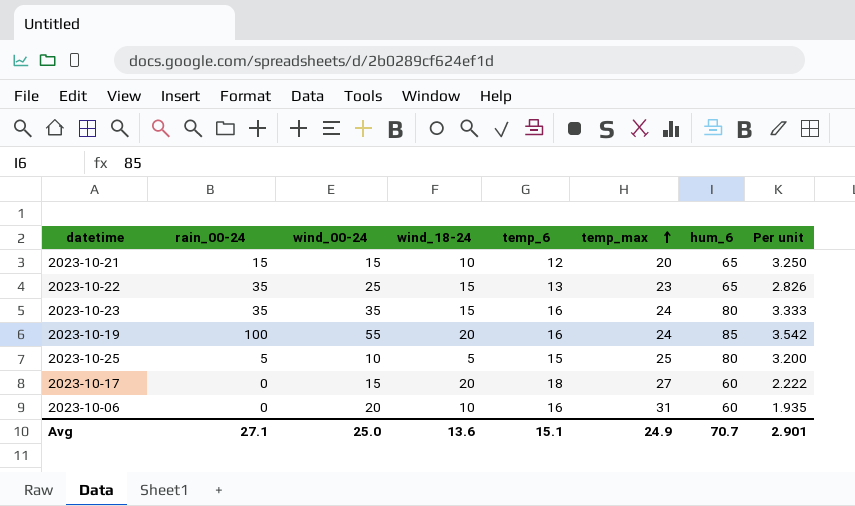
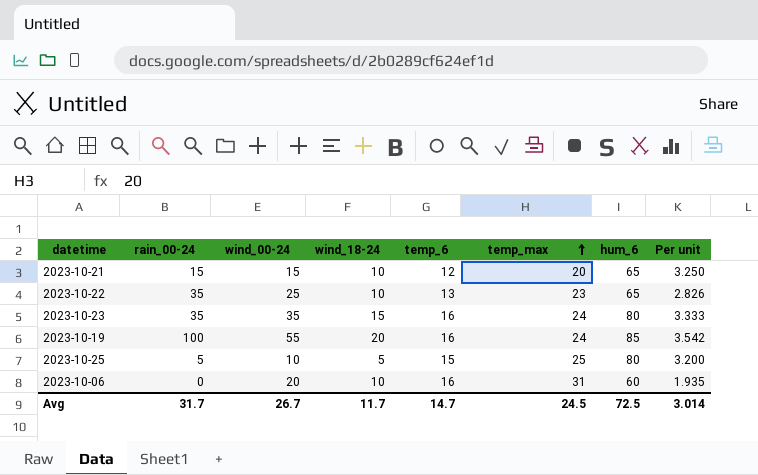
row 2023-10-17: 0 | 15 | 20 | 18 | 27 | 60 | 2.222 -> none
2023-10-22 | wind_18-24: 15 -> 10
Avg | rain_00-24: 27.1 -> 31.7
Avg | wind_00-24: 25.0 -> 26.7
Avg | wind_18-24: 13.6 -> 11.7
Avg | temp_6: 15.1 -> 14.7
Avg | temp_max: 24.9 -> 24.5
Avg | hum_6: 70.7 -> 72.5
Avg | Per unit: 2.901 -> 3.014

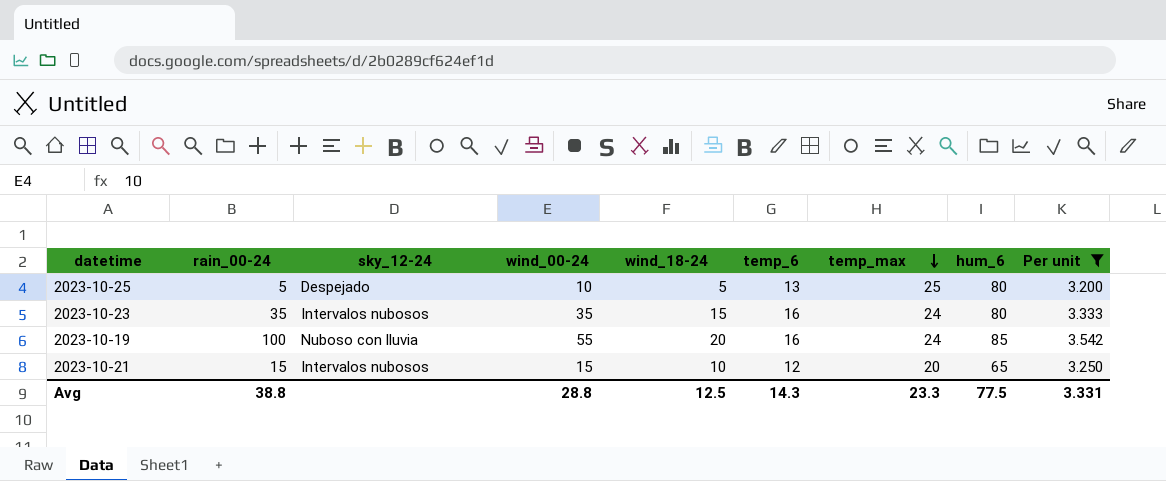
filter: none -> Per unit >= 3.200
row order: temp_max ascending -> temp_max descending
column sky_12-24 | position: none -> 3
2023-10-25 | temp_6: 15 -> 13
Avg | rain_00-24: 31.7 -> 38.8
Avg | wind_00-24: 26.7 -> 28.8
Avg | wind_18-24: 11.7 -> 12.5
Avg | temp_6: 14.7 -> 14.3
Avg | temp_max: 24.5 -> 23.3
Avg | hum_6: 72.5 -> 77.5
Avg | Per unit: 3.014 -> 3.331

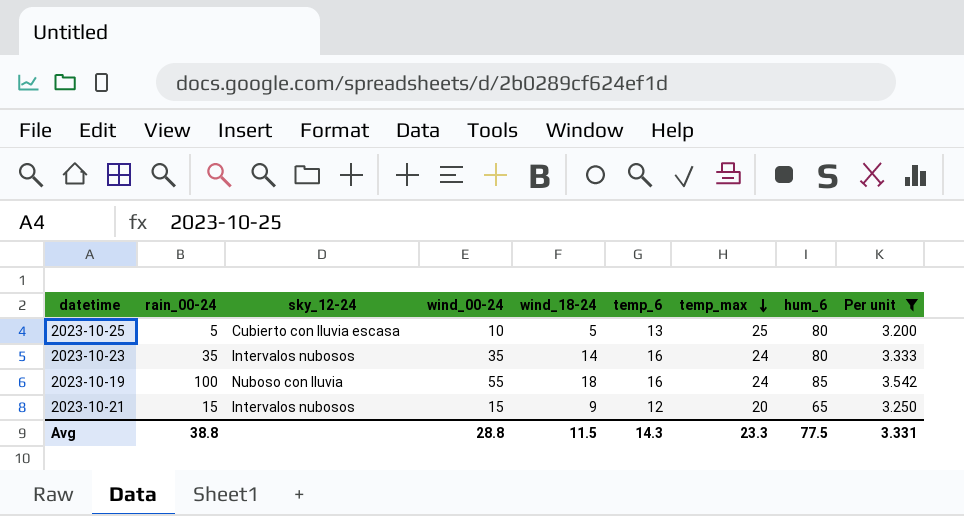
2023-10-25 | sky_12-24: Despejado -> Cubierto con lluvia escasa
2023-10-23 | wind_18-24: 15 -> 14
2023-10-19 | wind_18-24: 20 -> 18
2023-10-21 | wind_18-24: 10 -> 9
Avg | wind_18-24: 12.5 -> 11.5

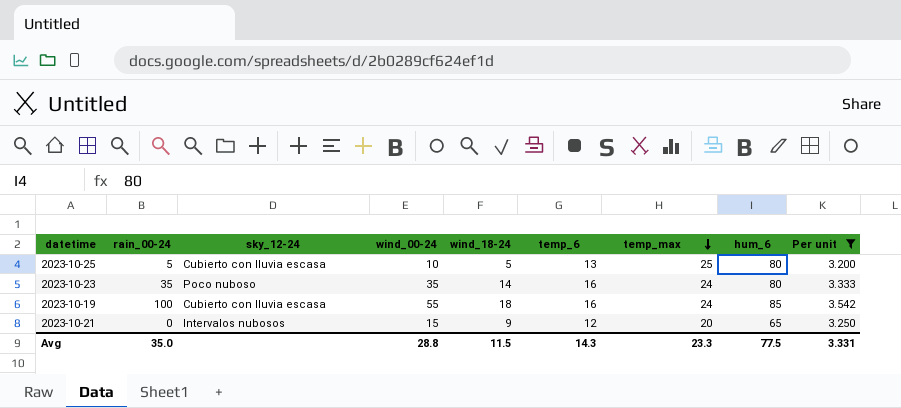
2023-10-23 | sky_12-24: Intervalos nubosos -> Poco nuboso
2023-10-19 | sky_12-24: Nuboso con lluvia -> Cubierto con lluvia escasa
2023-10-21 | rain_00-24: 15 -> 0
Avg | rain_00-24: 38.8 -> 35.0

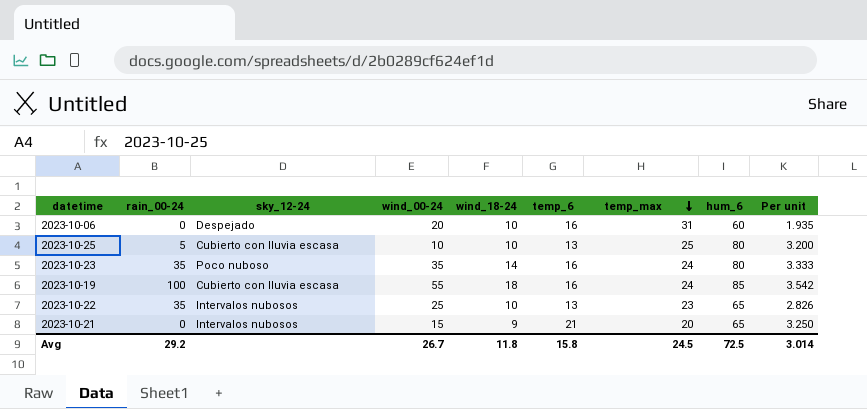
filter: Per unit >= 3.200 -> none
2023-10-25 | wind_18-24: 5 -> 10
2023-10-21 | temp_6: 12 -> 21
Avg | rain_00-24: 35.0 -> 29.2
Avg | wind_00-24: 28.8 -> 26.7
Avg | wind_18-24: 11.5 -> 11.8
Avg | temp_6: 14.3 -> 15.8
Avg | temp_max: 23.3 -> 24.5
Avg | hum_6: 77.5 -> 72.5
Avg | Per unit: 3.331 -> 3.014

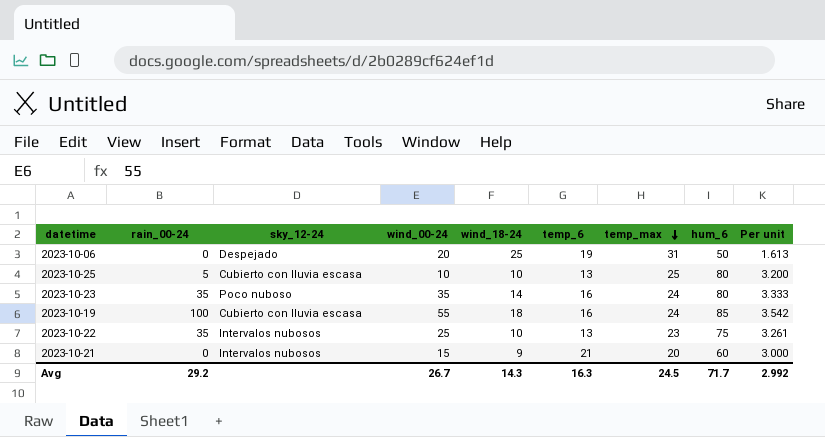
2023-10-06 | wind_18-24: 10 -> 25
2023-10-06 | temp_6: 16 -> 19
2023-10-06 | hum_6: 60 -> 50
2023-10-06 | Per unit: 1.935 -> 1.613
2023-10-22 | hum_6: 65 -> 75
2023-10-22 | Per unit: 2.826 -> 3.261
2023-10-21 | hum_6: 65 -> 60
2023-10-21 | Per unit: 3.250 -> 3.000
Avg | wind_18-24: 11.8 -> 14.3
Avg | temp_6: 15.8 -> 16.3
Avg | hum_6: 72.5 -> 71.7
Avg | Per unit: 3.014 -> 2.992

